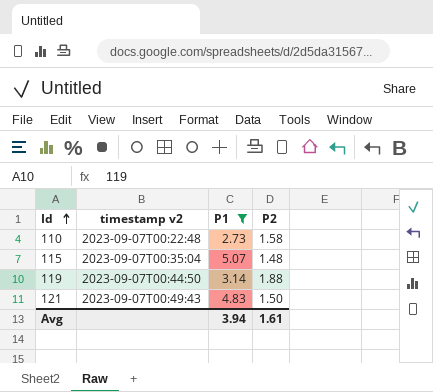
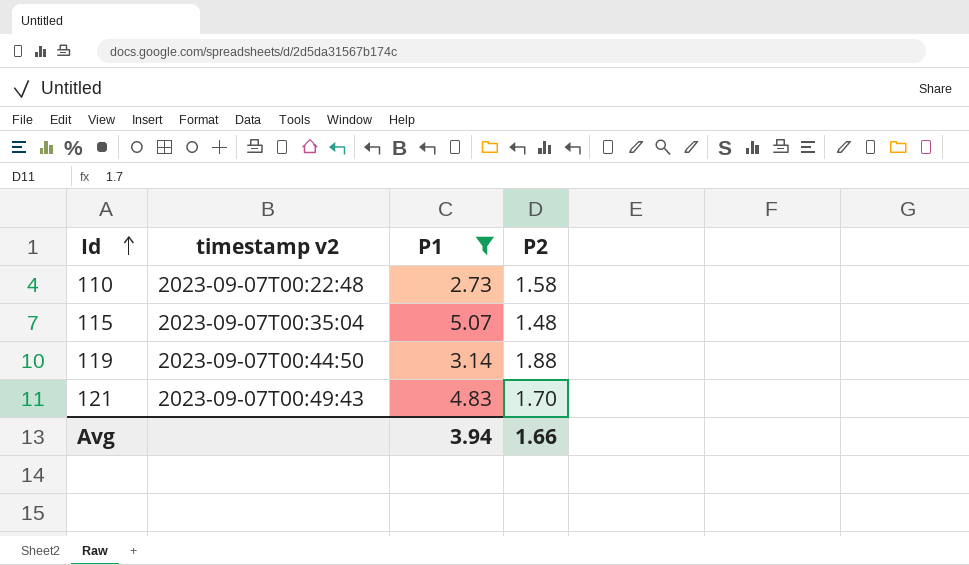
121 | P2: 1.50 -> 1.70
Avg | P2: 1.61 -> 1.66

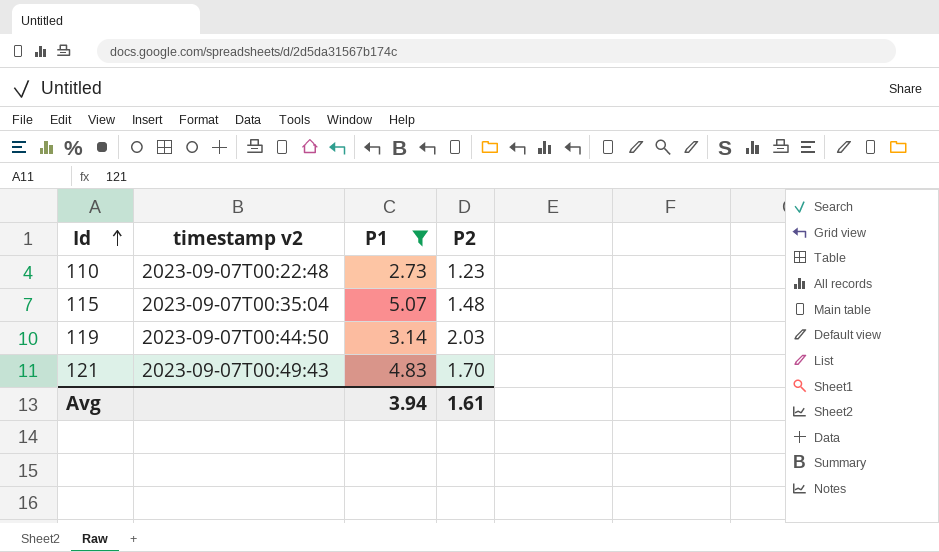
110 | P2: 1.58 -> 1.23
119 | P2: 1.88 -> 2.03
Avg | P2: 1.66 -> 1.61

